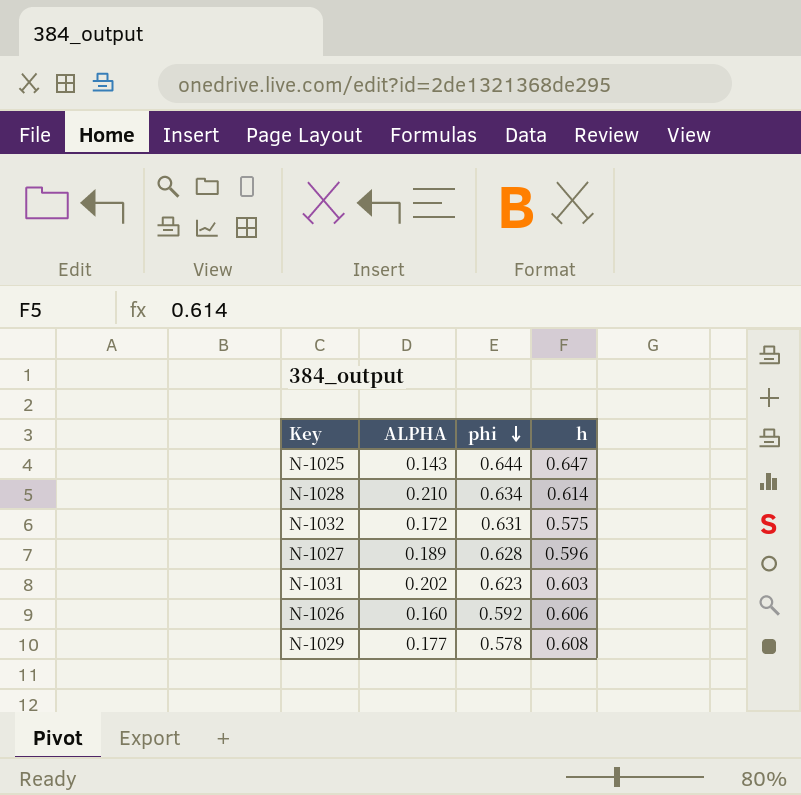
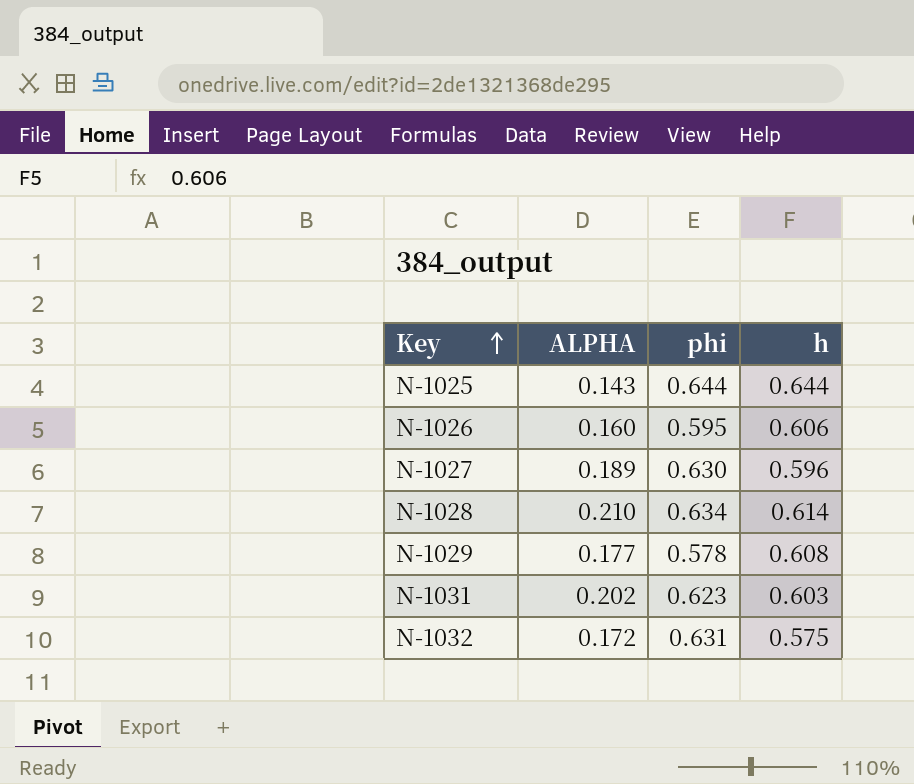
row order: phi descending -> Key ascending
N-1025 | h: 0.647 -> 0.644
N-1026 | phi: 0.592 -> 0.595
N-1027 | phi: 0.628 -> 0.630

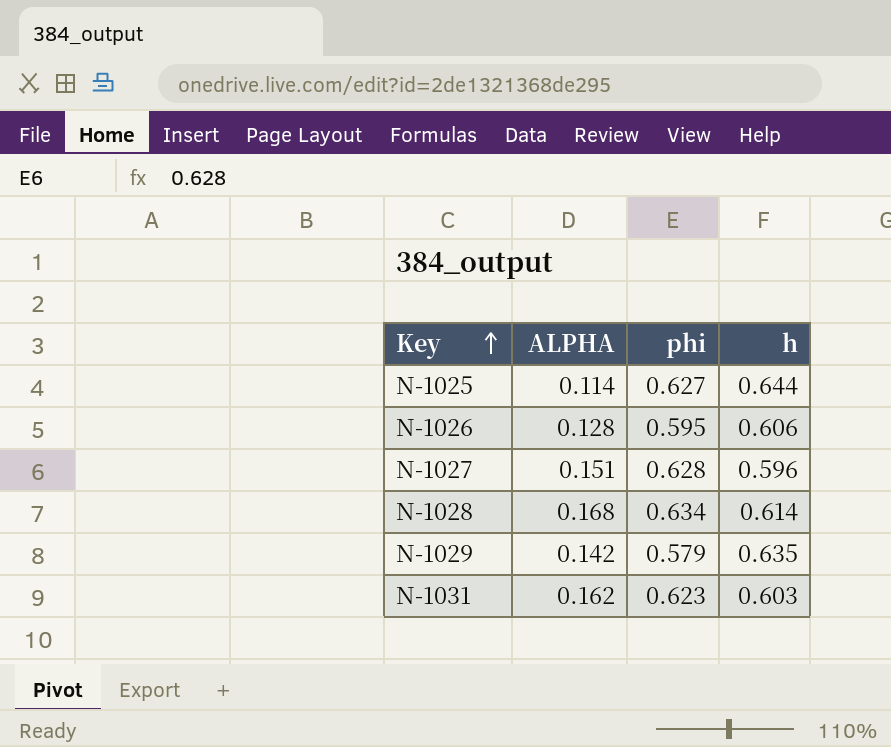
row N-1032: 0.172 | 0.631 | 0.575 -> none
N-1025 | ALPHA: 0.143 -> 0.114
N-1025 | phi: 0.644 -> 0.627
N-1026 | ALPHA: 0.160 -> 0.128
N-1027 | ALPHA: 0.189 -> 0.151
N-1027 | phi: 0.630 -> 0.628
N-1028 | ALPHA: 0.210 -> 0.168
N-1029 | ALPHA: 0.177 -> 0.142
N-1029 | phi: 0.578 -> 0.579
N-1029 | h: 0.608 -> 0.635
N-1031 | ALPHA: 0.202 -> 0.162

